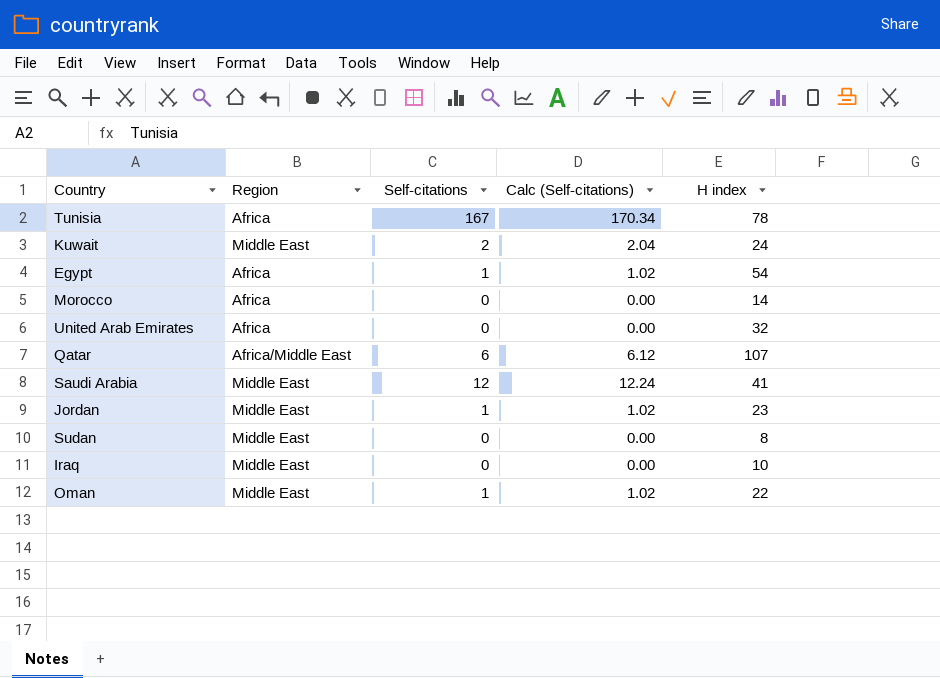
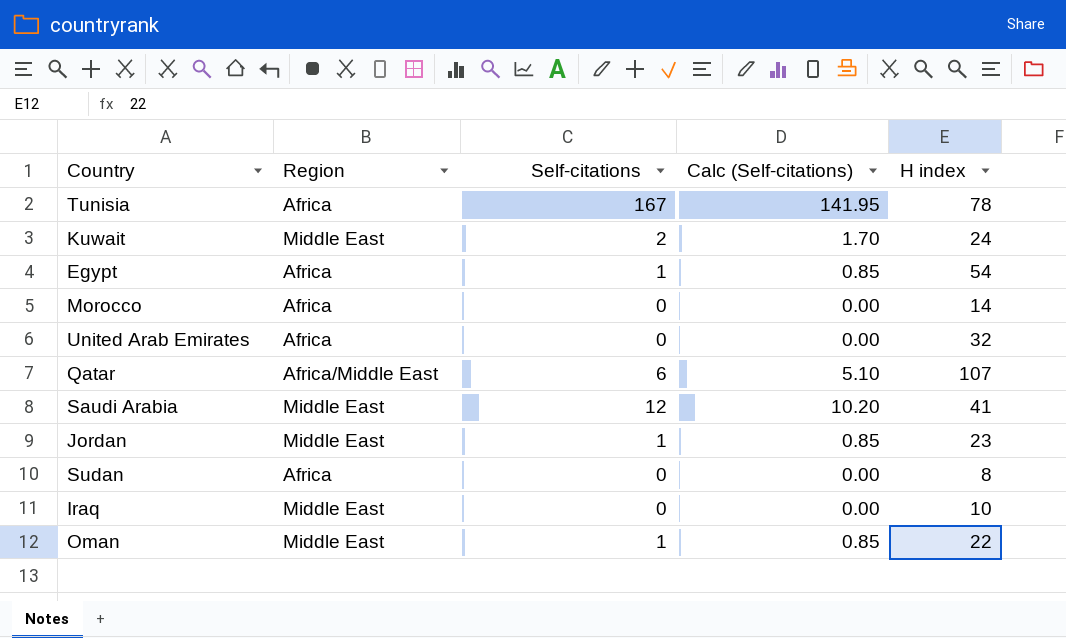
column Calc (Self-citations) | formula: [Self-citations] * 1.02 -> [Self-citations] * 0.85
Sudan | Region: Middle East -> Africa

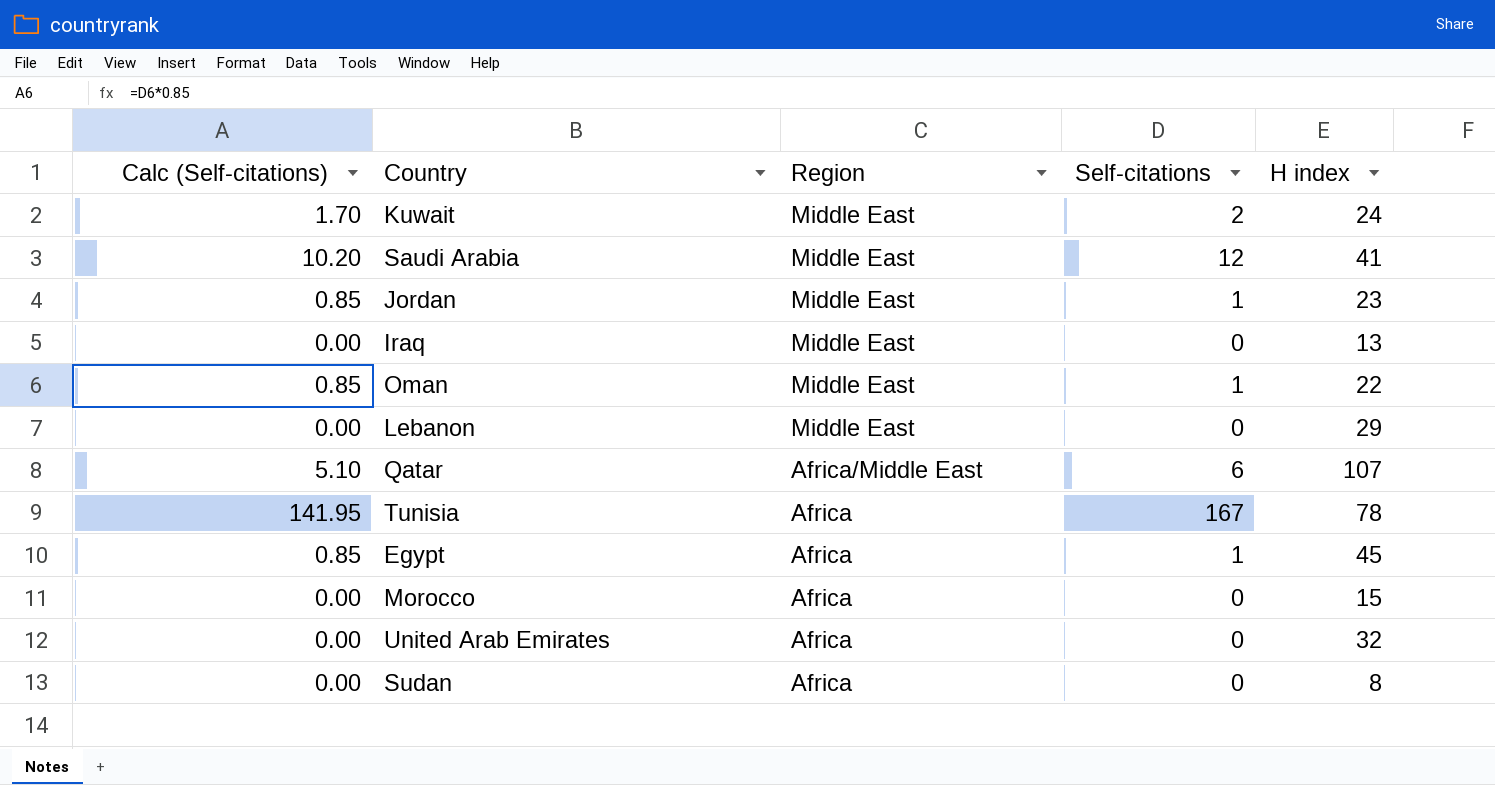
row order: none -> Region descending
column Calc (Self-citations) | position: 4 -> 1
Iraq | H index: 10 -> 13
row Lebanon: none -> 0.00 | Middle East | 0 | 29
Egypt | H index: 54 -> 45
Morocco | H index: 14 -> 15

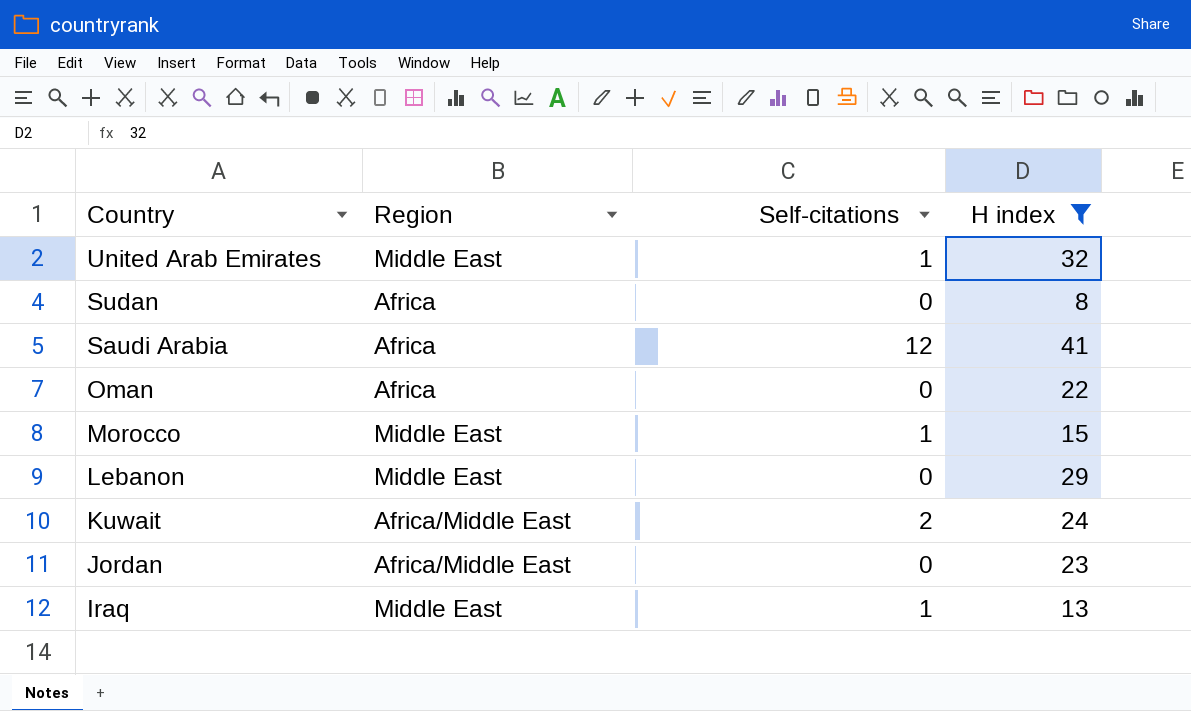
filter: none -> H index <= 41
row order: Region descending -> Country descending
column Calc (Self-citations) | formula: [Self-citations] * 0.85 -> none
United Arab Emirates | Region: Africa -> Middle East
United Arab Emirates | Self-citations: 0 -> 1
Saudi Arabia | Region: Middle East -> Africa
Oman | Region: Middle East -> Africa
Oman | Self-citations: 1 -> 0
Morocco | Region: Africa -> Middle East
Morocco | Self-citations: 0 -> 1
Kuwait | Region: Middle East -> Africa/Middle East
Jordan | Region: Middle East -> Africa/Middle East
Jordan | Self-citations: 1 -> 0
Iraq | Self-citations: 0 -> 1

